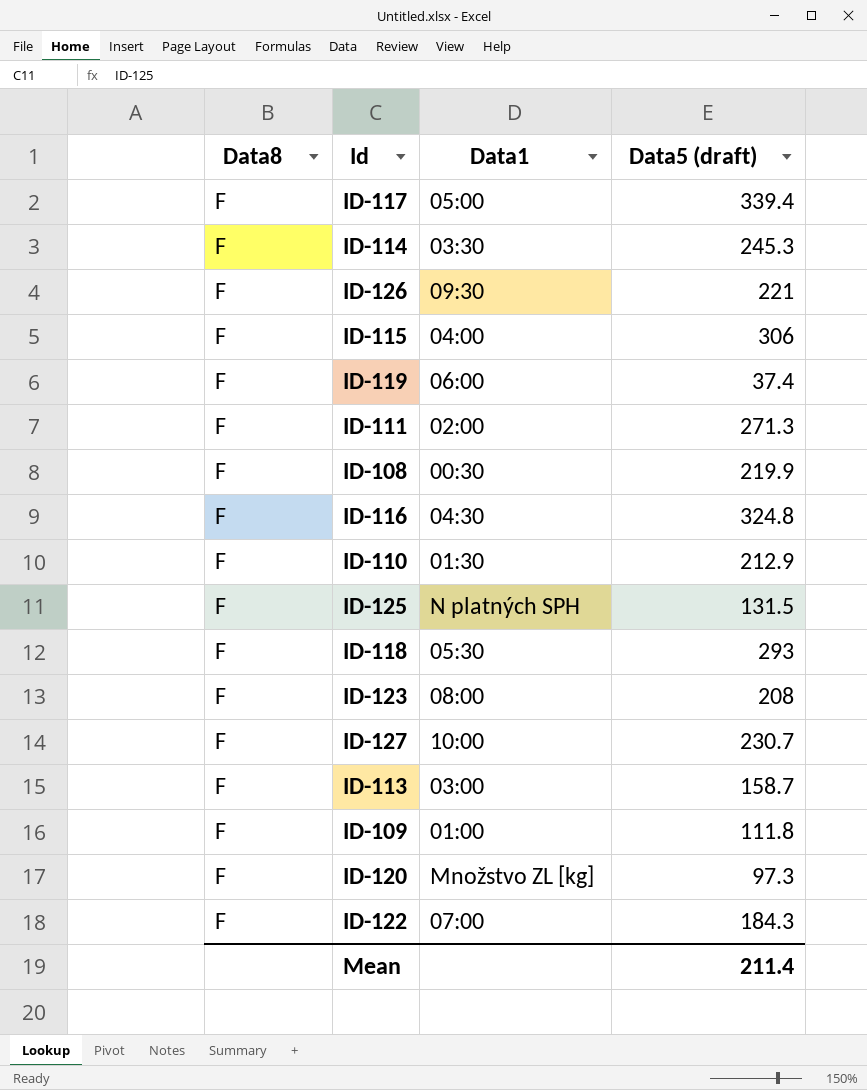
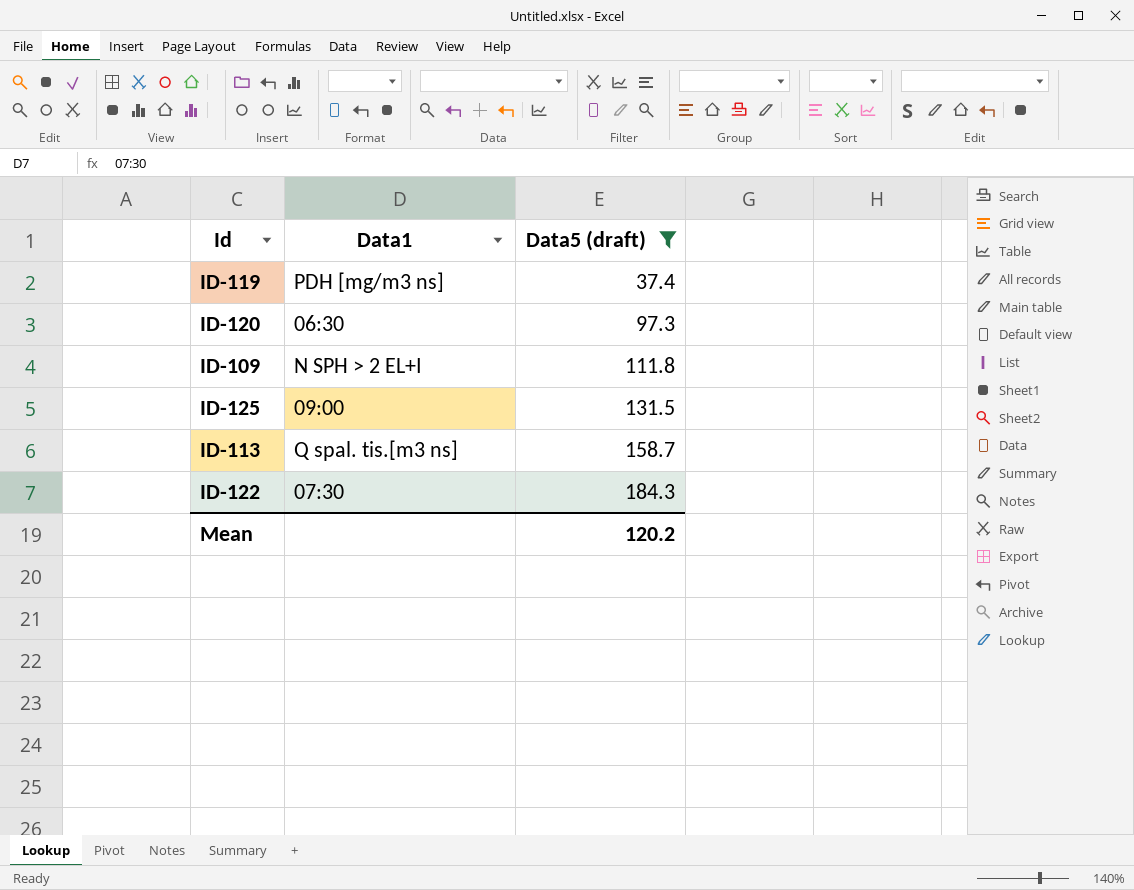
filter: none -> Data5 (draft) <= 184.3
row order: none -> Data5 (draft) ascending
column Data8 | position: 1 -> none
ID-119 | Data1: 06:00 -> PDH [mg/m3 ns]
ID-120 | Data1: Množstvo ZL [kg] -> 06:30
ID-109 | Data1: 01:00 -> N SPH > 2 EL+I
ID-125 | Data1: N platných SPH -> 09:00
ID-113 | Data1: 03:00 -> Q spal. tis.[m3 ns]
ID-122 | Data1: 07:00 -> 07:30
Mean | Data5 (draft): 211.4 -> 120.2

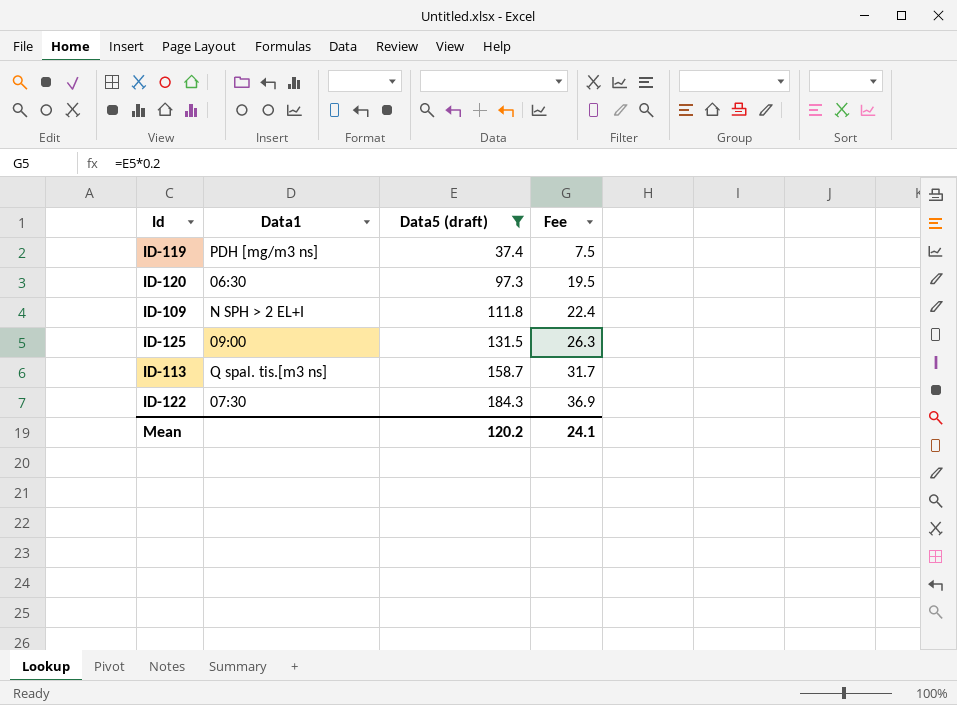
column Fee | formula: none -> [Data5 (draft)] * 0.2

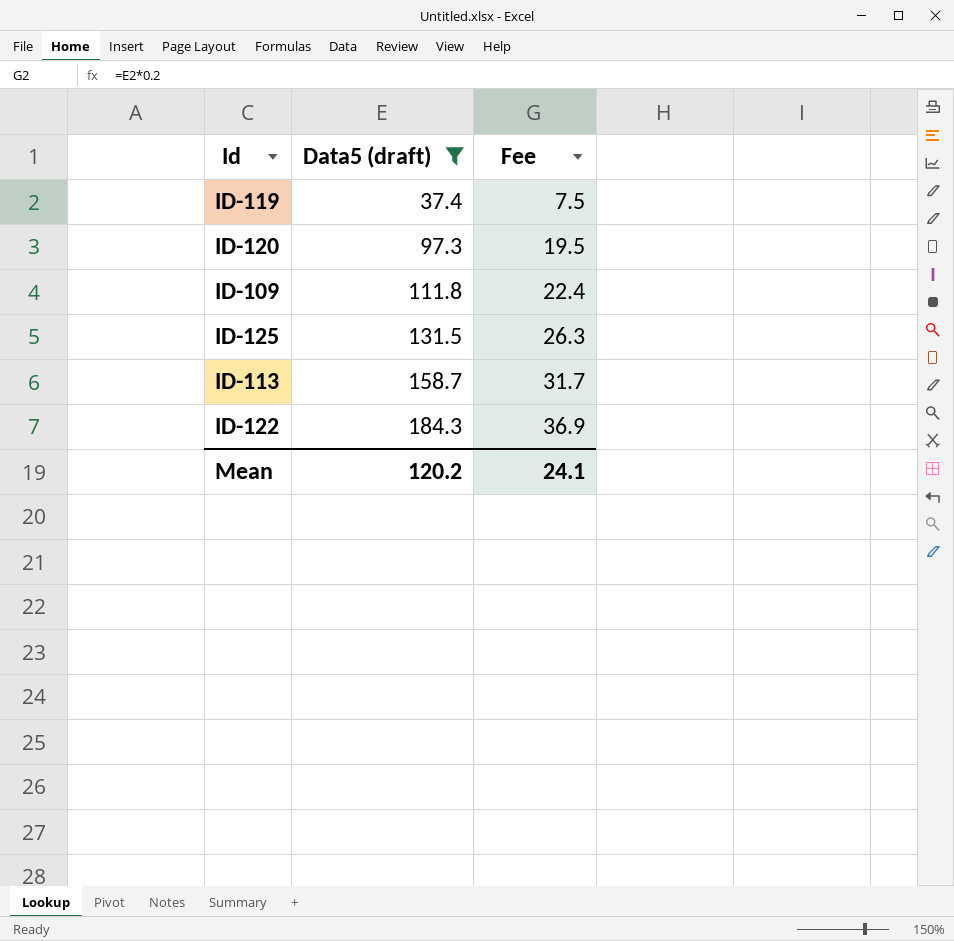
column Data1 | position: 2 -> none

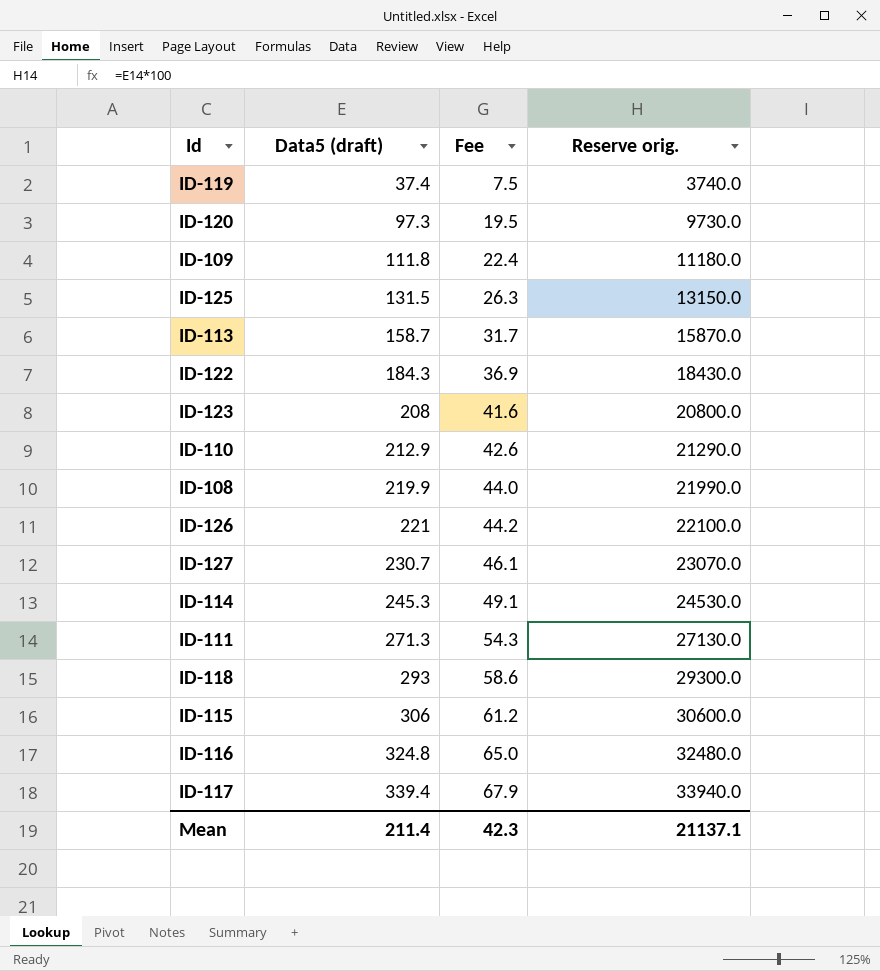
filter: Data5 (draft) <= 184.3 -> none
column Reserve orig. | formula: none -> [Data5 (draft)] * 100
Mean | Data5 (draft): 120.2 -> 211.4
Mean | Fee: 24.1 -> 42.3

